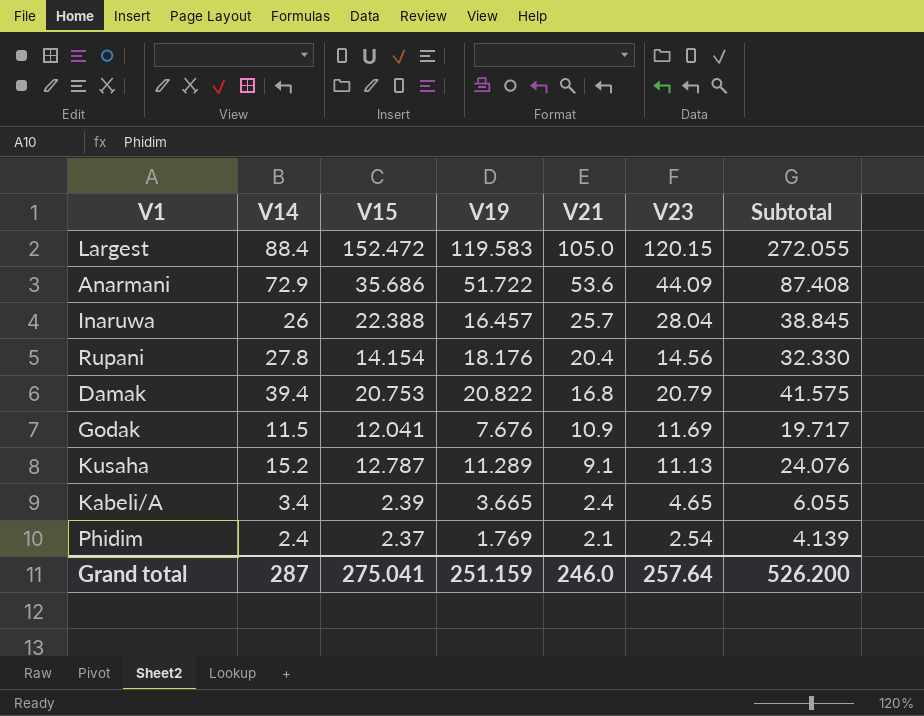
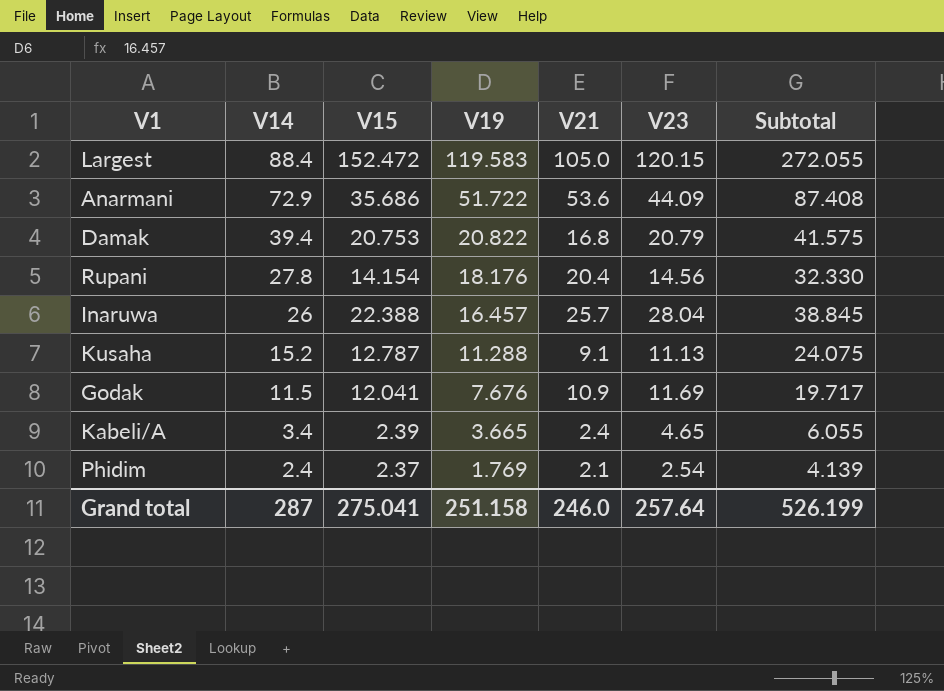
row order: V21 descending -> V14 descending
Kusaha | V19: 11.289 -> 11.288
Kusaha | Subtotal: 24.076 -> 24.075
Grand total | V19: 251.159 -> 251.158
Grand total | Subtotal: 526.200 -> 526.199

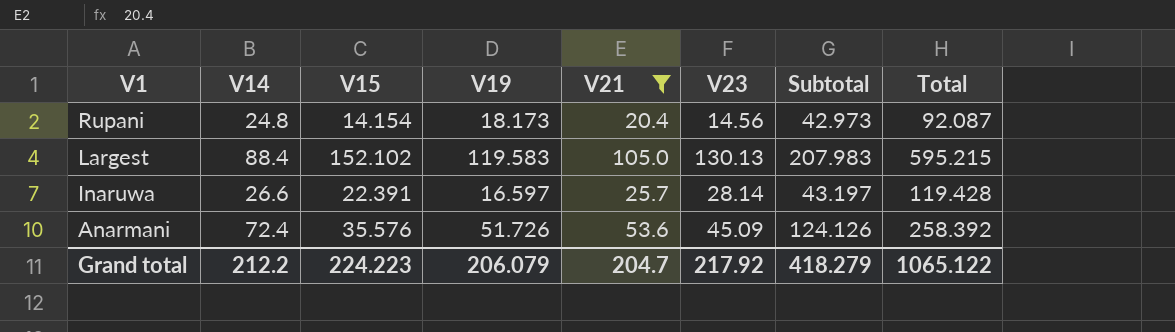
filter: none -> V21 >= 20.4
row order: V14 descending -> V1 descending
column Subtotal | formula: [V15] + [V19] -> [V14] + [V19]
column Total | formula: none -> [V14] + [V15] + [V19] + [V21] + [V23]
Rupani | V14: 27.8 -> 24.8
Rupani | V19: 18.176 -> 18.173
Largest | V15: 152.472 -> 152.102
Largest | V23: 120.15 -> 130.13
Inaruwa | V14: 26 -> 26.6
Inaruwa | V15: 22.388 -> 22.391
Inaruwa | V19: 16.457 -> 16.597
Inaruwa | V23: 28.04 -> 28.14
Anarmani | V14: 72.9 -> 72.4
Anarmani | V15: 35.686 -> 35.576
Anarmani | V19: 51.722 -> 51.726
Anarmani | V23: 44.09 -> 45.09
Grand total | V14: 287 -> 212.2
Grand total | V15: 275.041 -> 224.223
Grand total | V19: 251.158 -> 206.079
Grand total | V21: 246.0 -> 204.7
Grand total | V23: 257.64 -> 217.92
Grand total | Subtotal: 526.199 -> 418.279

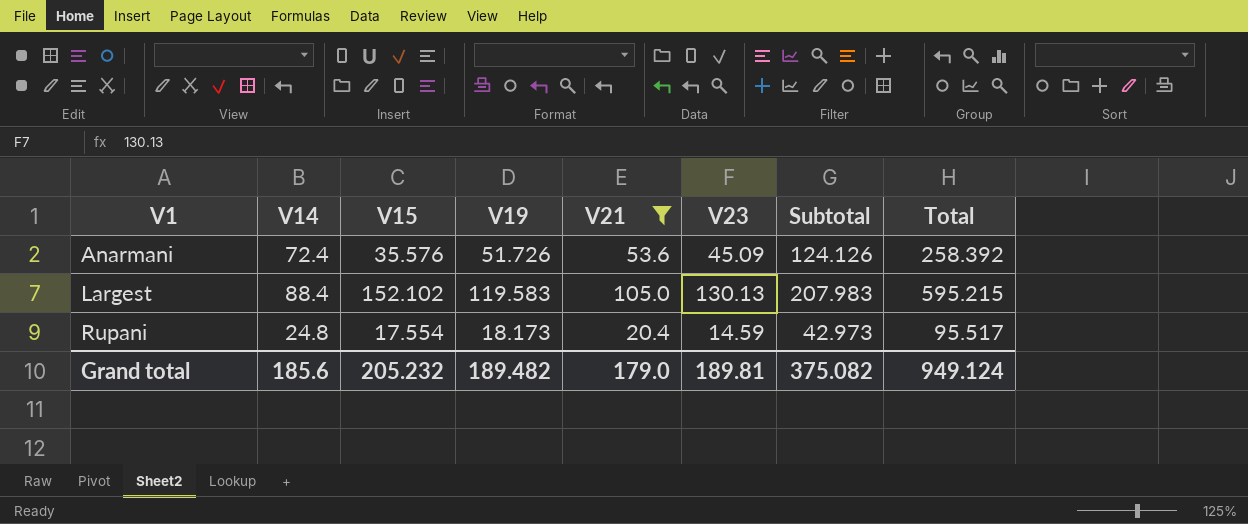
row order: V1 descending -> V1 ascending
row Inaruwa: 26.6 | 22.391 | 16.597 | 25.7 | 28.14 | 43.197 | 119.428 -> none
Rupani | V15: 14.154 -> 17.554
Rupani | V23: 14.56 -> 14.59
Rupani | Total: 92.087 -> 95.517
Grand total | V14: 212.2 -> 185.6
Grand total | V15: 224.223 -> 205.232
Grand total | V19: 206.079 -> 189.482
Grand total | V21: 204.7 -> 179.0
Grand total | V23: 217.92 -> 189.81
Grand total | Subtotal: 418.279 -> 375.082
Grand total | Total: 1065.122 -> 949.124

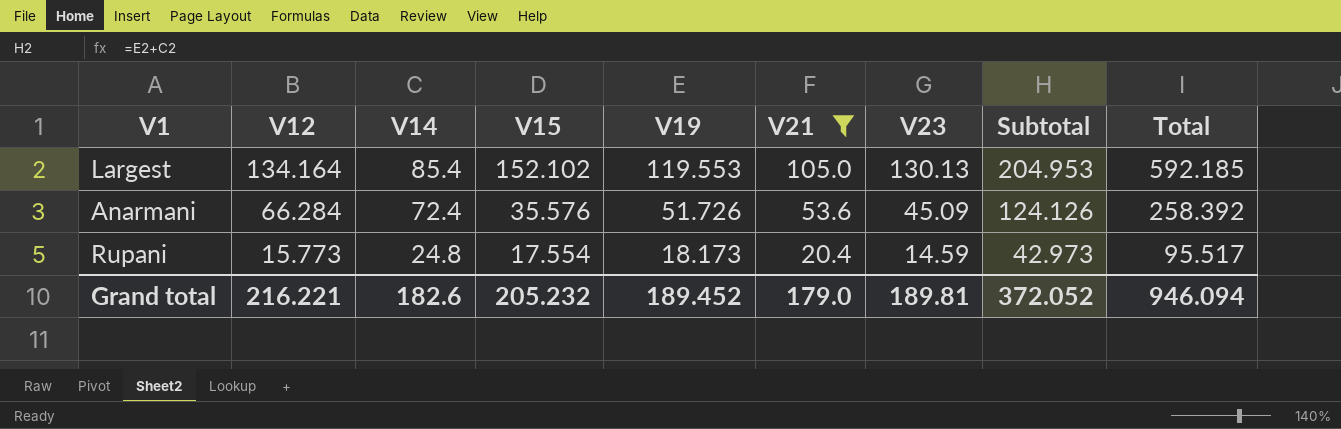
row order: V1 ascending -> V12 descending
column V12 | position: none -> 2
Largest | V14: 88.4 -> 85.4
Largest | V19: 119.583 -> 119.553
Largest | Subtotal: 207.983 -> 204.953
Largest | Total: 595.215 -> 592.185
Grand total | V14: 185.6 -> 182.6
Grand total | V19: 189.482 -> 189.452
Grand total | Subtotal: 375.082 -> 372.052
Grand total | Total: 949.124 -> 946.094

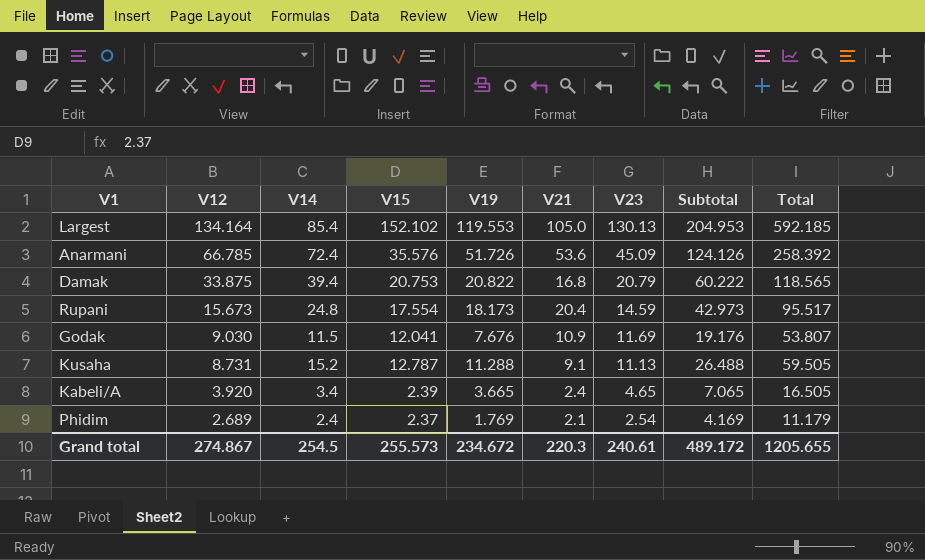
filter: V21 >= 20.4 -> none
Anarmani | V12: 66.284 -> 66.785
Rupani | V12: 15.773 -> 15.673
Grand total | V12: 216.221 -> 274.867
Grand total | V14: 182.6 -> 254.5
Grand total | V15: 205.232 -> 255.573
Grand total | V19: 189.452 -> 234.672
Grand total | V21: 179.0 -> 220.3
Grand total | V23: 189.81 -> 240.61
Grand total | Subtotal: 372.052 -> 489.172
Grand total | Total: 946.094 -> 1205.655

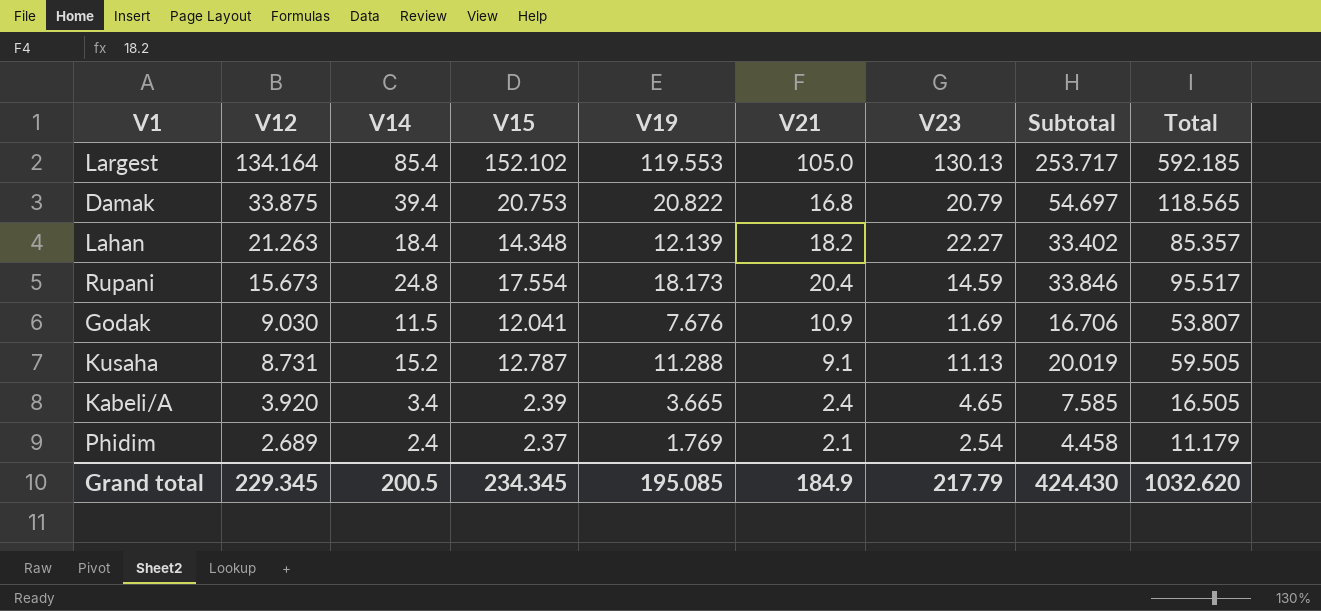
column Subtotal | formula: [V14] + [V19] -> [V12] + [V19]
row Anarmani: 66.785 | 72.4 | 35.576 | 51.726 | 53.6 | 45.09 | 124.126 | 258.392 -> none
row Lahan: none -> 21.263 | 18.4 | 14.348 | 12.139 | 18.2 | 22.27 | 33.402 | 85.357
Grand total | V12: 274.867 -> 229.345
Grand total | V14: 254.5 -> 200.5
Grand total | V15: 255.573 -> 234.345
Grand total | V19: 234.672 -> 195.085
Grand total | V21: 220.3 -> 184.9
Grand total | V23: 240.61 -> 217.79
Grand total | Subtotal: 489.172 -> 424.430
Grand total | Total: 1205.655 -> 1032.620

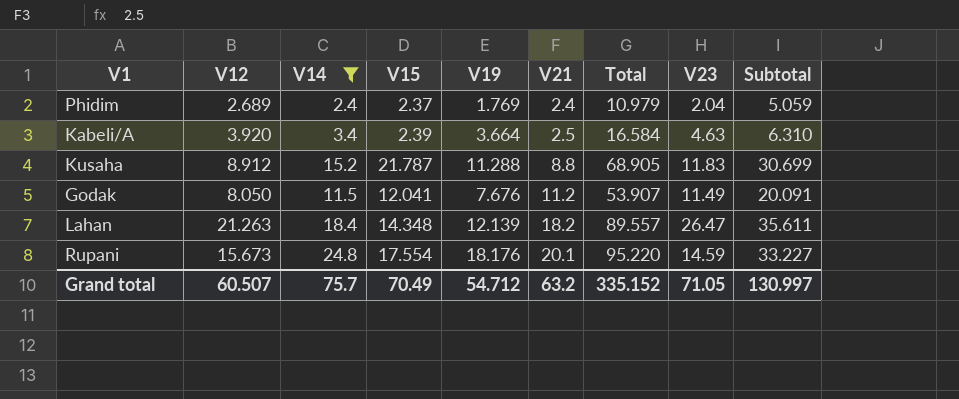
filter: none -> V14 <= 24.8
row order: V12 descending -> V21 ascending
column Total | position: 9 -> 7
column Subtotal | formula: [V12] + [V19] -> [V12] + [V15]
Phidim | V21: 2.1 -> 2.4
Phidim | Total: 11.179 -> 10.979
Phidim | V23: 2.54 -> 2.04
Kabeli/A | V19: 3.665 -> 3.664
Kabeli/A | V21: 2.4 -> 2.5
Kabeli/A | Total: 16.505 -> 16.584
Kabeli/A | V23: 4.65 -> 4.63
Kusaha | V12: 8.731 -> 8.912
Kusaha | V15: 12.787 -> 21.787
Kusaha | V21: 9.1 -> 8.8
Kusaha | Total: 59.505 -> 68.905
Kusaha | V23: 11.13 -> 11.83
Godak | V12: 9.030 -> 8.050
Godak | V21: 10.9 -> 11.2
Godak | Total: 53.807 -> 53.907
Godak | V23: 11.69 -> 11.49
Lahan | Total: 85.357 -> 89.557
Lahan | V23: 22.27 -> 26.47
Rupani | V19: 18.173 -> 18.176
Rupani | V21: 20.4 -> 20.1
Rupani | Total: 95.517 -> 95.220
Grand total | V12: 229.345 -> 60.507
Grand total | V14: 200.5 -> 75.7
Grand total | V15: 234.345 -> 70.49
Grand total | V19: 195.085 -> 54.712
Grand total | V21: 184.9 -> 63.2
Grand total | Total: 1032.620 -> 335.152
Grand total | V23: 217.79 -> 71.05
Grand total | Subtotal: 424.430 -> 130.997

